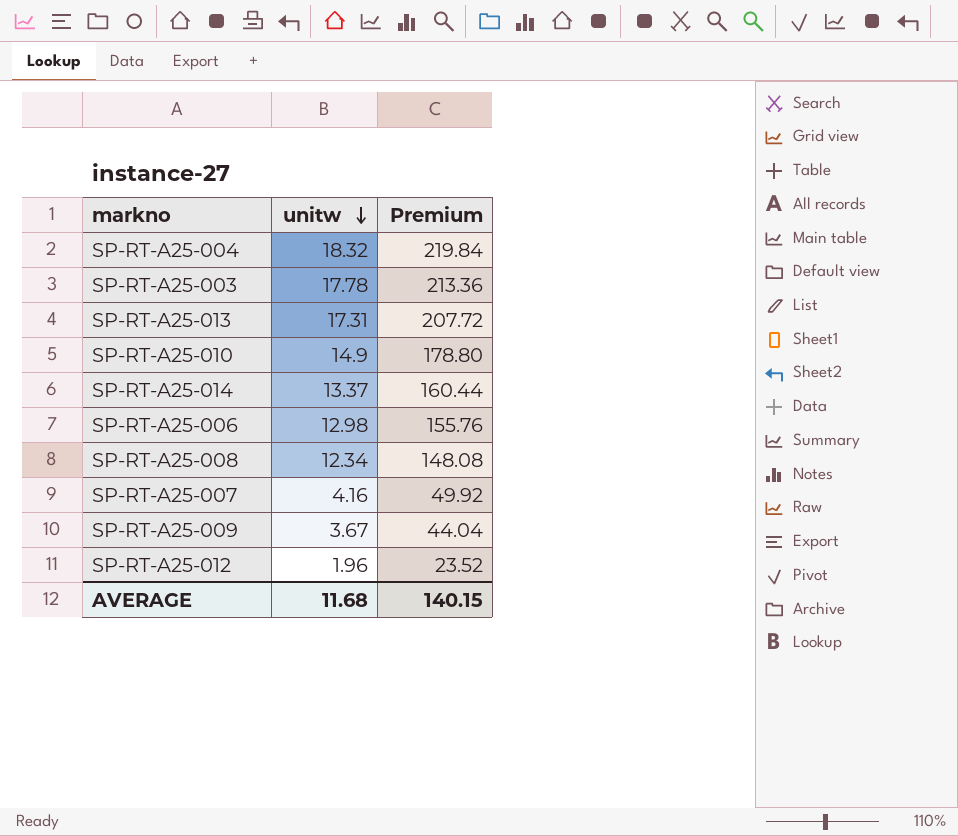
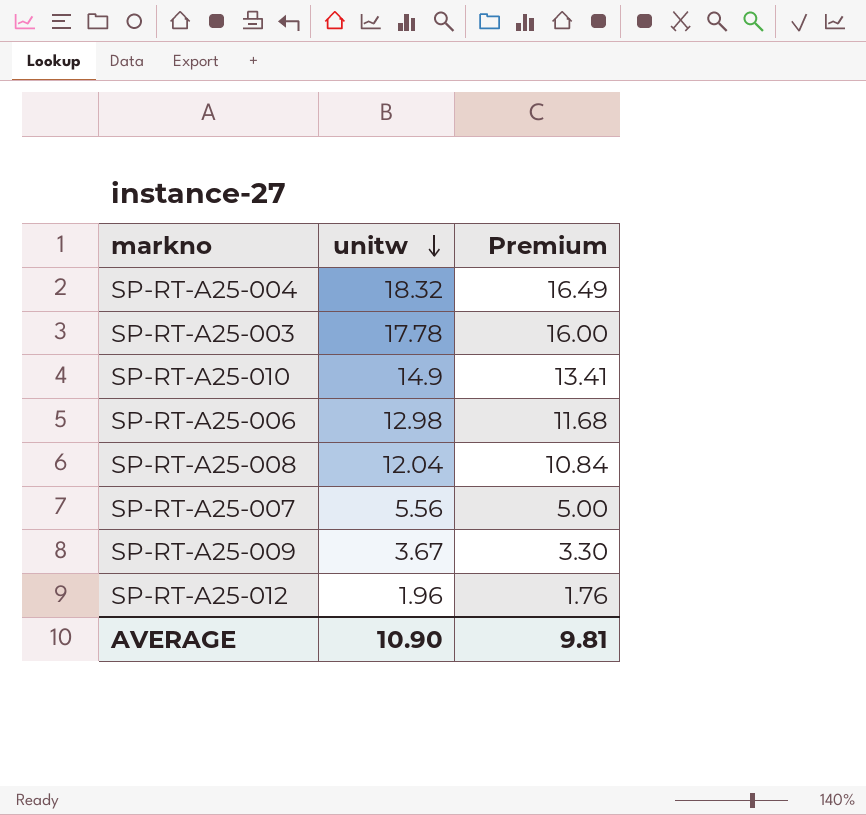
column Premium | formula: [unitw] * 12 -> [unitw] * 0.9
row SP-RT-A25-013: 17.31 | 207.72 -> none
row SP-RT-A25-014: 13.37 | 160.44 -> none
SP-RT-A25-008 | unitw: 12.34 -> 12.04
SP-RT-A25-007 | unitw: 4.16 -> 5.56
AVERAGE | unitw: 11.68 -> 10.90
AVERAGE | Premium: 140.15 -> 9.81

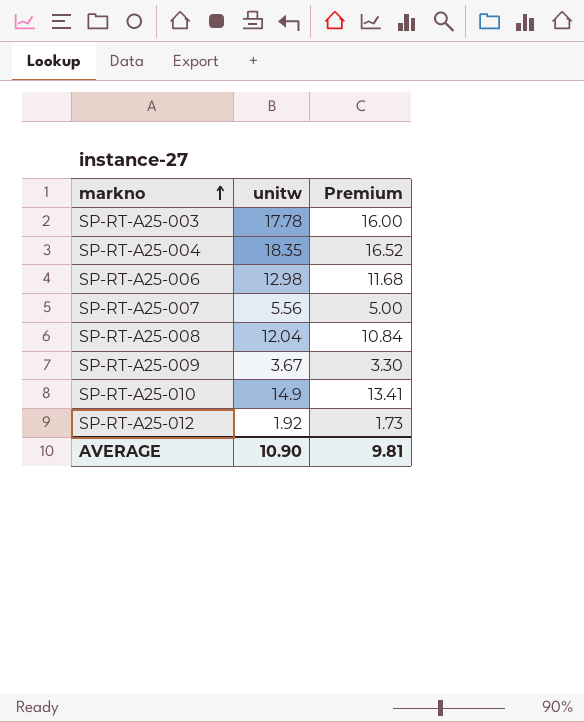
row order: unitw descending -> markno ascending
SP-RT-A25-004 | unitw: 18.32 -> 18.35
SP-RT-A25-004 | Premium: 16.49 -> 16.52
SP-RT-A25-012 | unitw: 1.96 -> 1.92
SP-RT-A25-012 | Premium: 1.76 -> 1.73

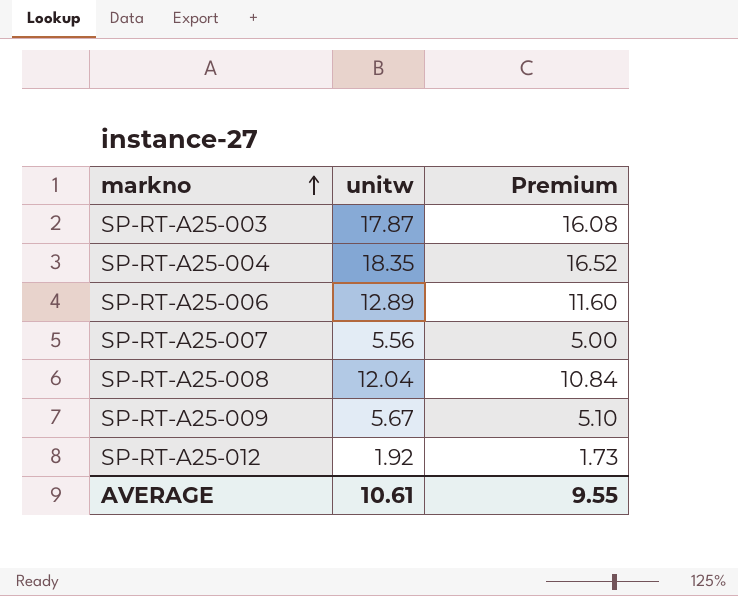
row SP-RT-A25-010: 14.9 | 13.41 -> none
SP-RT-A25-003 | unitw: 17.78 -> 17.87
SP-RT-A25-003 | Premium: 16.00 -> 16.08
SP-RT-A25-006 | unitw: 12.98 -> 12.89
SP-RT-A25-006 | Premium: 11.68 -> 11.60
SP-RT-A25-009 | unitw: 3.67 -> 5.67
SP-RT-A25-009 | Premium: 3.30 -> 5.10
AVERAGE | unitw: 10.90 -> 10.61
AVERAGE | Premium: 9.81 -> 9.55

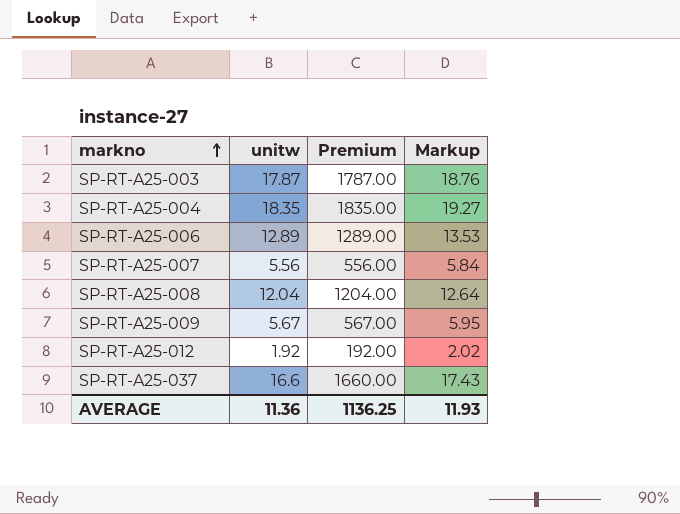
column Premium | formula: [unitw] * 0.9 -> [unitw] * 100
column Markup | formula: none -> [unitw] * 1.05
row SP-RT-A25-037: none -> 16.6 | 1660.00 | 17.43
AVERAGE | unitw: 10.61 -> 11.36
AVERAGE | Premium: 9.55 -> 1136.25

